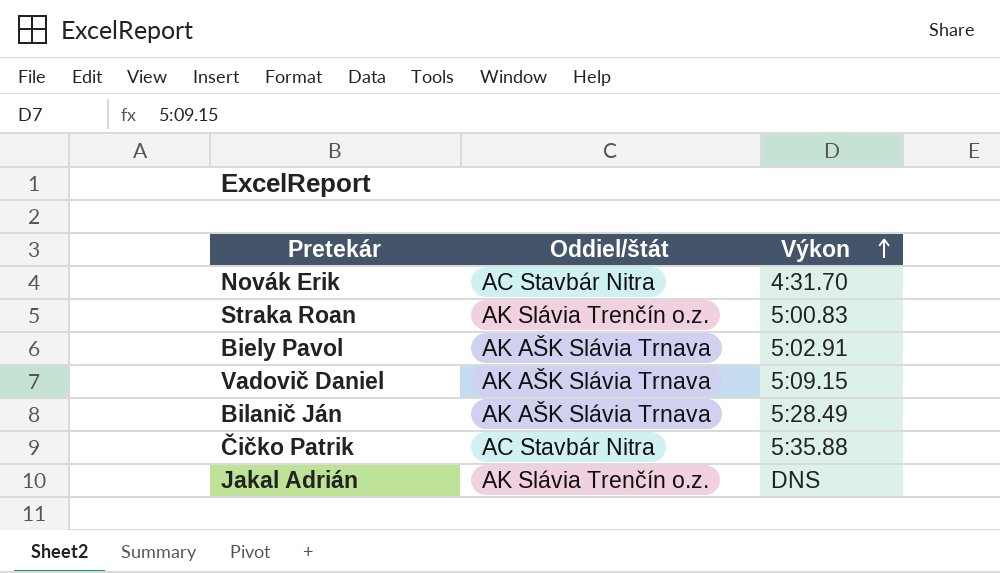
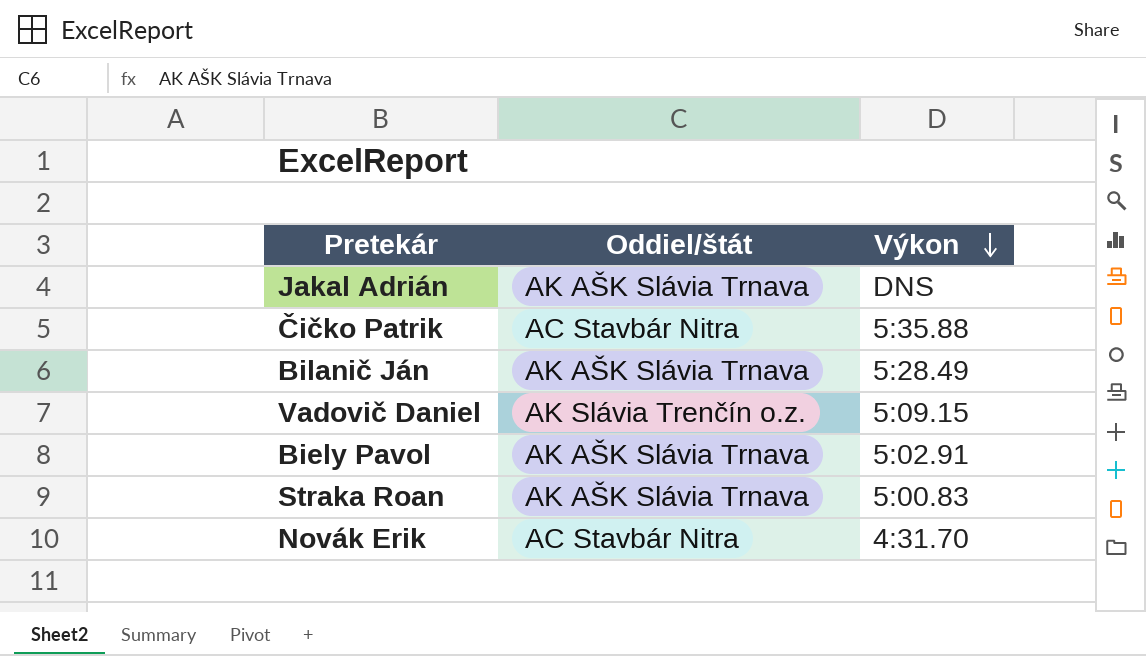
row order: Výkon ascending -> Výkon descending
Jakal Adrián | Oddiel/štát: AK Slávia Trenčín o.z. -> AK AŠK Slávia Trnava
Vadovič Daniel | Oddiel/štát: AK AŠK Slávia Trnava -> AK Slávia Trenčín o.z.
Straka Roan | Oddiel/štát: AK Slávia Trenčín o.z. -> AK AŠK Slávia Trnava

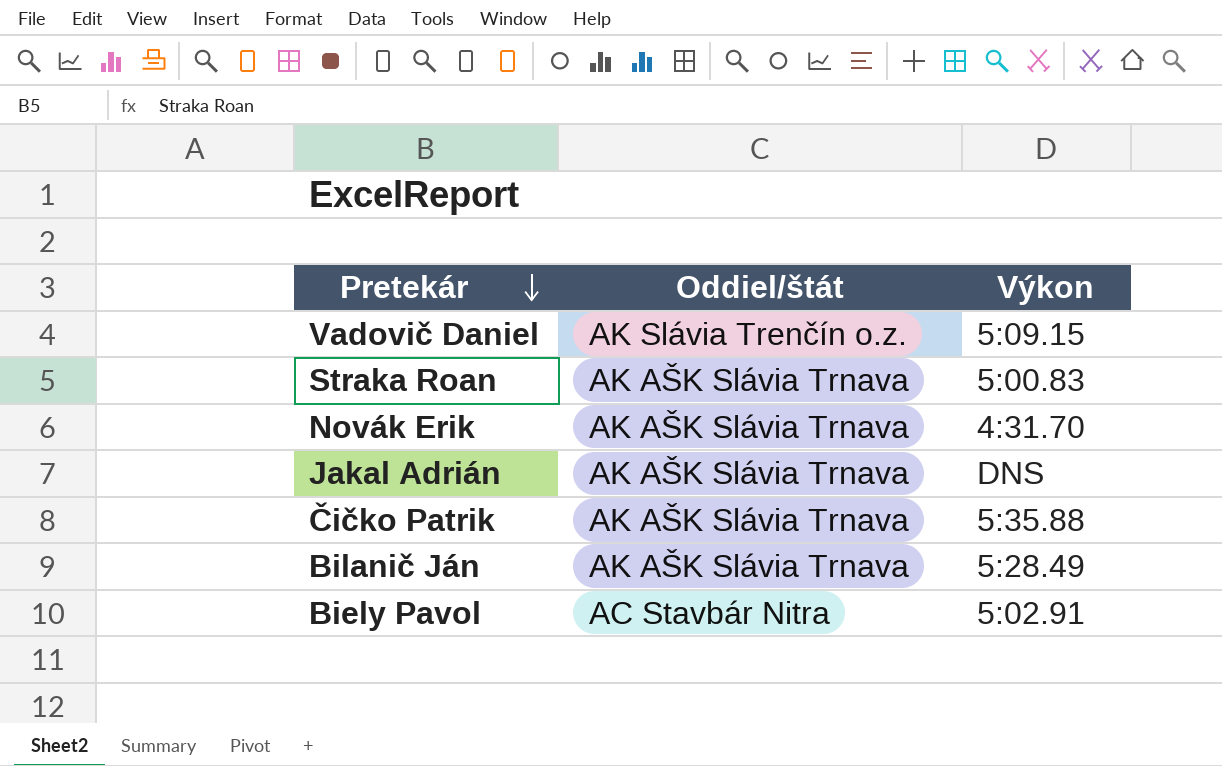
row order: Výkon descending -> Pretekár descending
Novák Erik | Oddiel/štát: AC Stavbár Nitra -> AK AŠK Slávia Trnava
Čičko Patrik | Oddiel/štát: AC Stavbár Nitra -> AK AŠK Slávia Trnava
Biely Pavol | Oddiel/štát: AK AŠK Slávia Trnava -> AC Stavbár Nitra

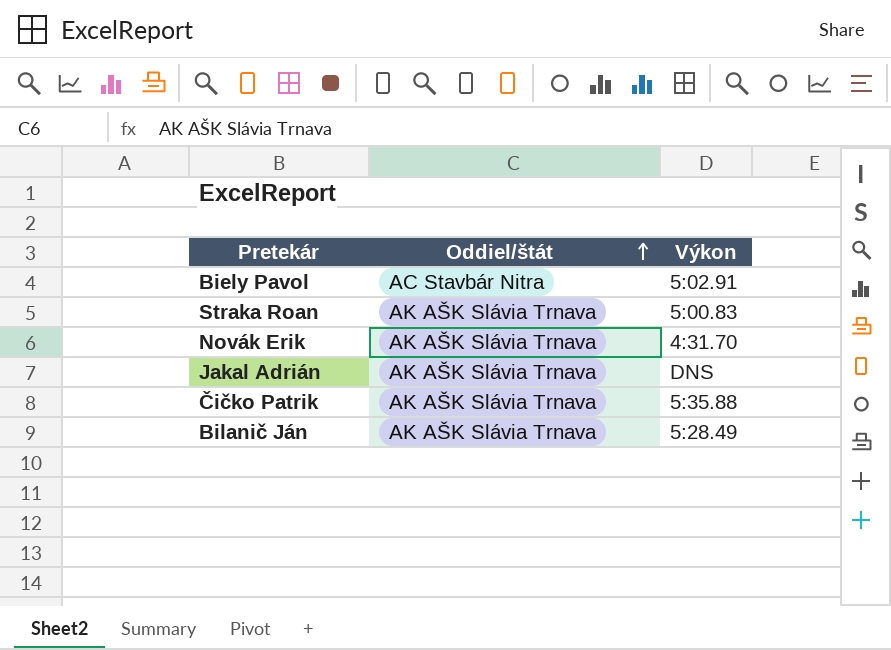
row order: Pretekár descending -> Oddiel/štát ascending
row Vadovič Daniel: AK Slávia Trenčín o.z. | 5:09.15 -> none

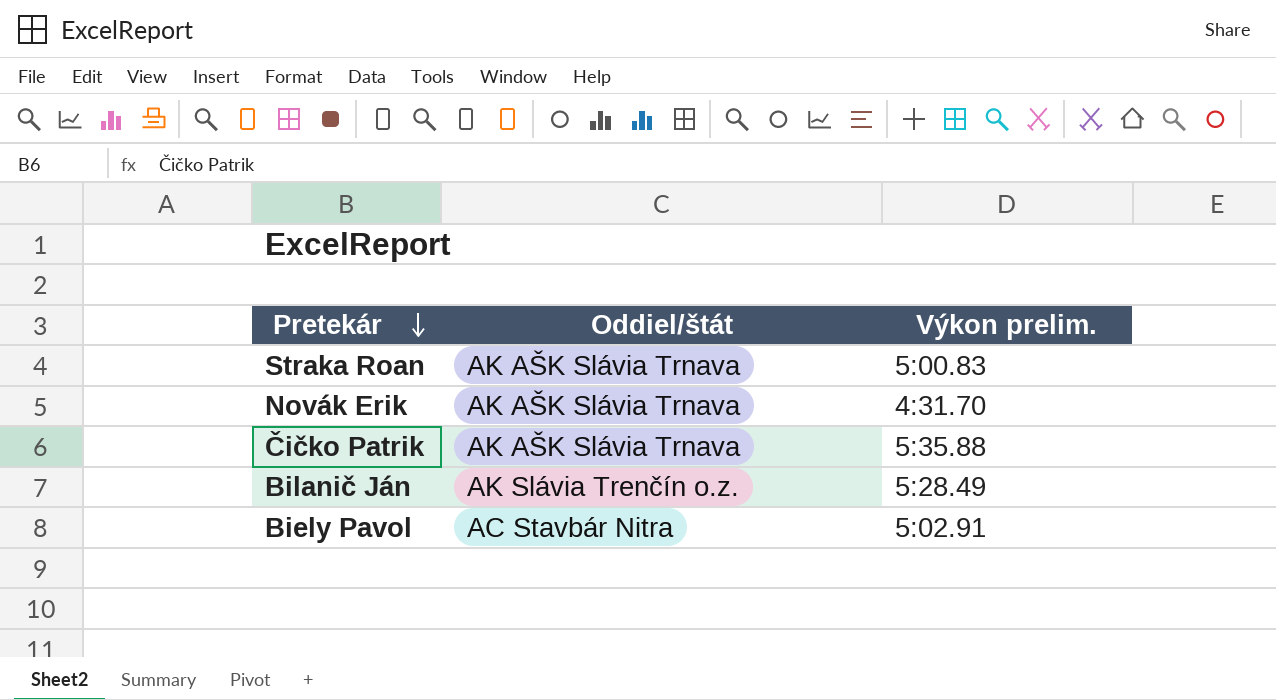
row order: Oddiel/štát ascending -> Pretekár descending
column name: Výkon -> Výkon prelim.
row Jakal Adrián: AK AŠK Slávia Trnava | DNS -> none
Bilanič Ján | Oddiel/štát: AK AŠK Slávia Trnava -> AK Slávia Trenčín o.z.

